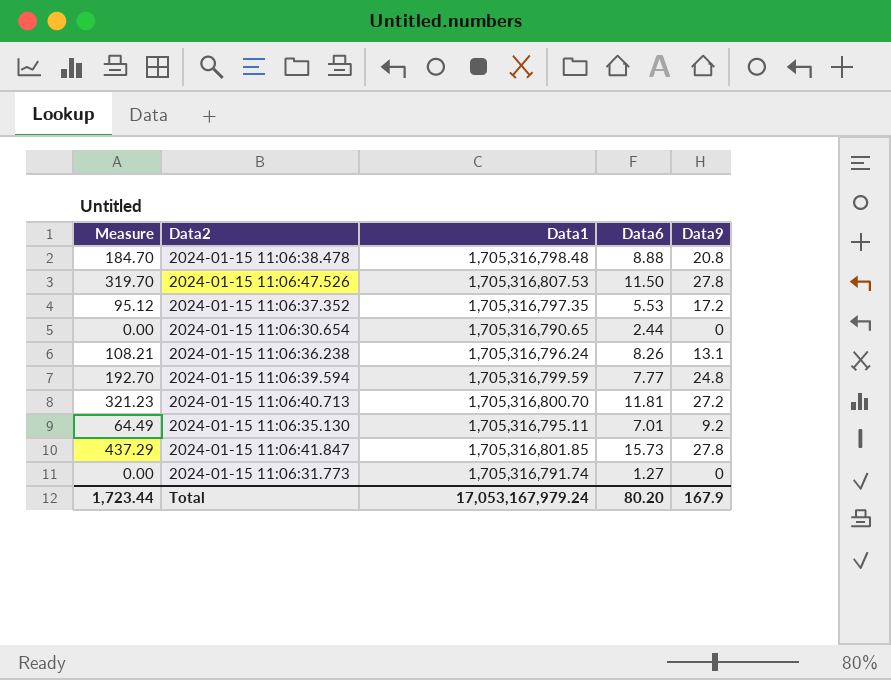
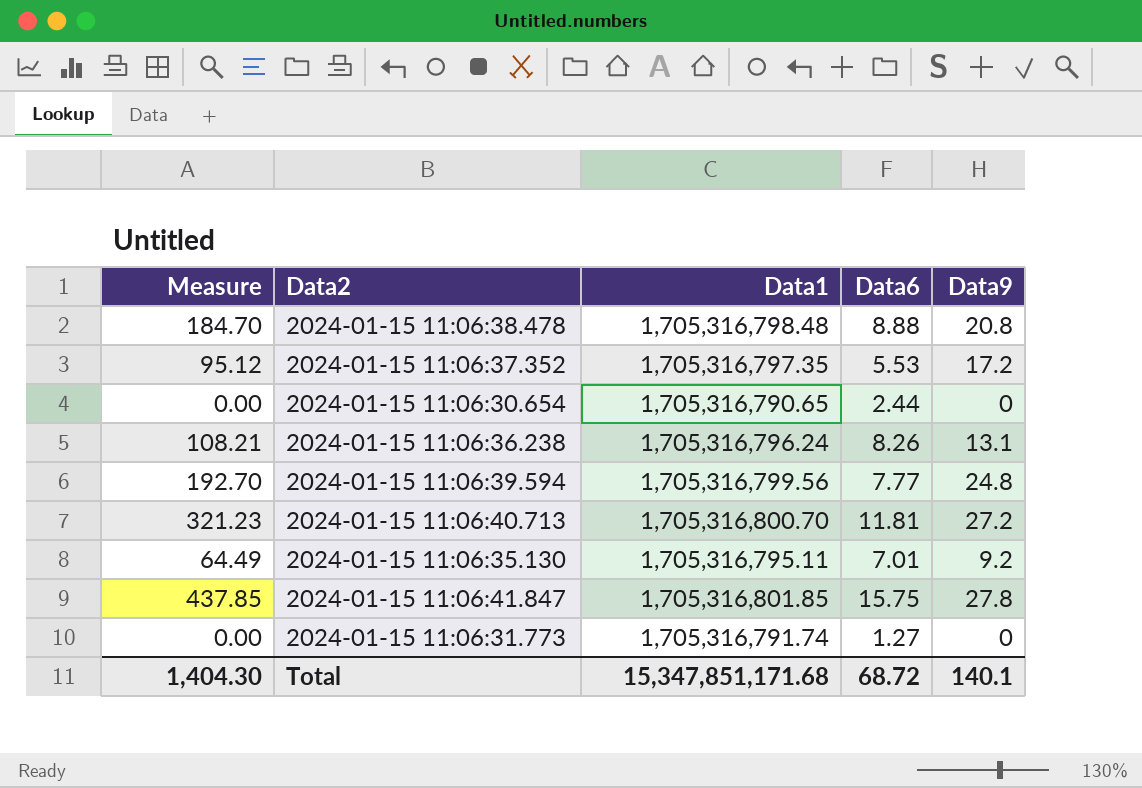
row 2024-01-15 11:06:47.526: 319.70 | 1,705,316,807.53 | 11.50 | 27.8 -> none
2024-01-15 11:06:39.594 | Data1: 1,705,316,799.59 -> 1,705,316,799.56
2024-01-15 11:06:41.847 | Measure: 437.29 -> 437.85
2024-01-15 11:06:41.847 | Data6: 15.73 -> 15.75
Total | Measure: 1,723.44 -> 1,404.30
Total | Data1: 17,053,167,979.24 -> 15,347,851,171.68
Total | Data6: 80.20 -> 68.72
Total | Data9: 167.9 -> 140.1

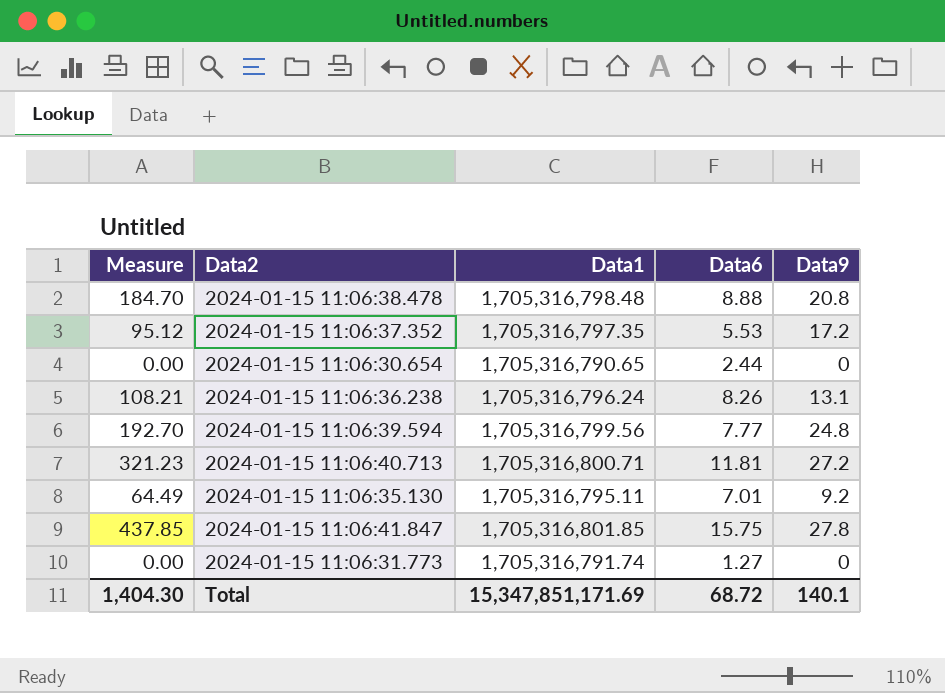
2024-01-15 11:06:40.713 | Data1: 1,705,316,800.70 -> 1,705,316,800.71
Total | Data1: 15,347,851,171.68 -> 15,347,851,171.69

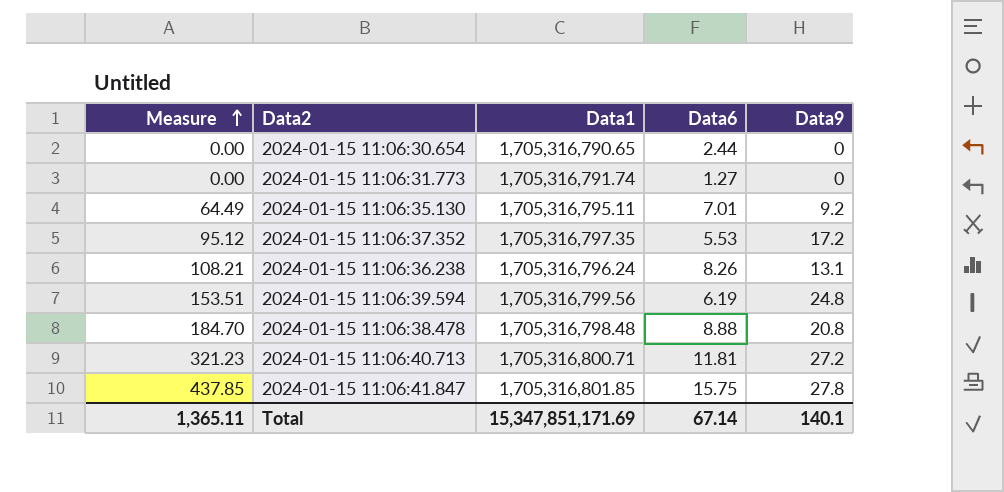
row order: none -> Measure ascending
2024-01-15 11:06:39.594 | Measure: 192.70 -> 153.51
2024-01-15 11:06:39.594 | Data6: 7.77 -> 6.19
Total | Measure: 1,404.30 -> 1,365.11
Total | Data6: 68.72 -> 67.14

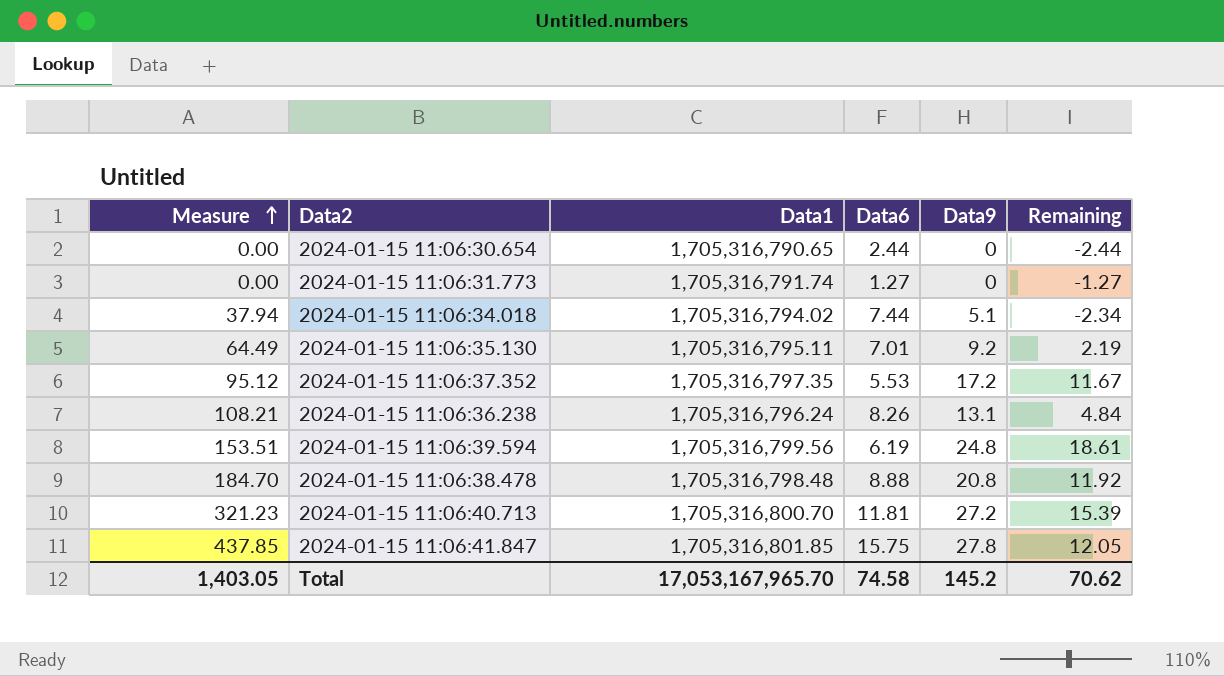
column Remaining | formula: none -> [Data9] - [Data6]
row 2024-01-15 11:06:34.018: none -> 37.94 | 1,705,316,794.02 | 7.44 | 5.1 | -2.34
2024-01-15 11:06:40.713 | Data1: 1,705,316,800.71 -> 1,705,316,800.70
Total | Measure: 1,365.11 -> 1,403.05
Total | Data1: 15,347,851,171.69 -> 17,053,167,965.70
Total | Data6: 67.14 -> 74.58
Total | Data9: 140.1 -> 145.2

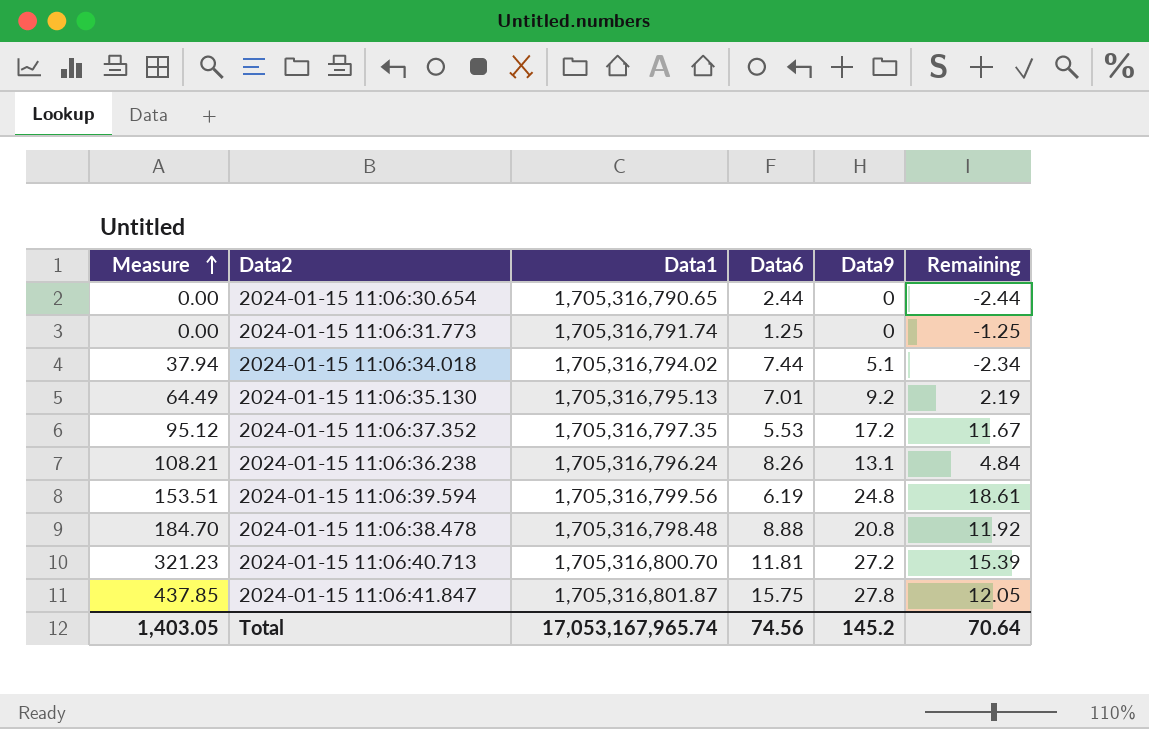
2024-01-15 11:06:31.773 | Data6: 1.27 -> 1.25
2024-01-15 11:06:31.773 | Remaining: -1.27 -> -1.25
2024-01-15 11:06:35.130 | Data1: 1,705,316,795.11 -> 1,705,316,795.13
2024-01-15 11:06:41.847 | Data1: 1,705,316,801.85 -> 1,705,316,801.87
Total | Data1: 17,053,167,965.70 -> 17,053,167,965.74
Total | Data6: 74.58 -> 74.56
Total | Remaining: 70.62 -> 70.64

